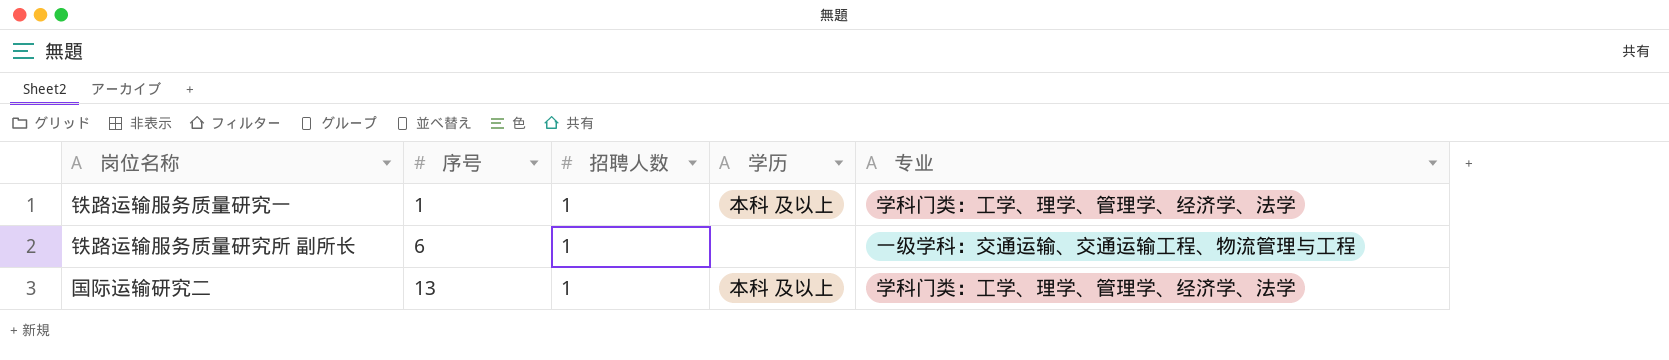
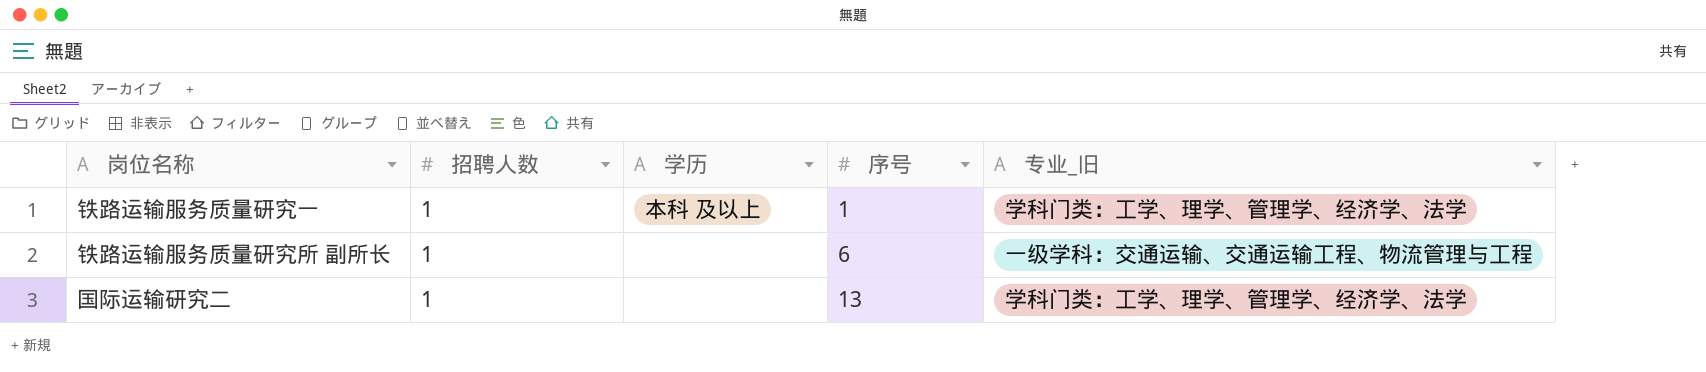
column 序号 | position: 2 -> 4
column name: 专业 -> 专业_旧
国际运输研究二 | 学历: 本科 及以上 -> none

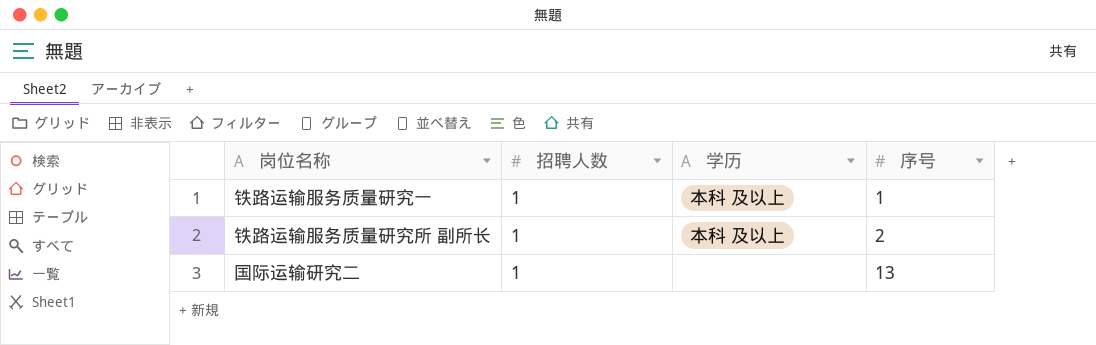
column 专业_旧 | position: 5 -> none
铁路运输服务质量研究所 副所长 | 学历: none -> 本科 及以上
铁路运输服务质量研究所 副所长 | 序号: 6 -> 2

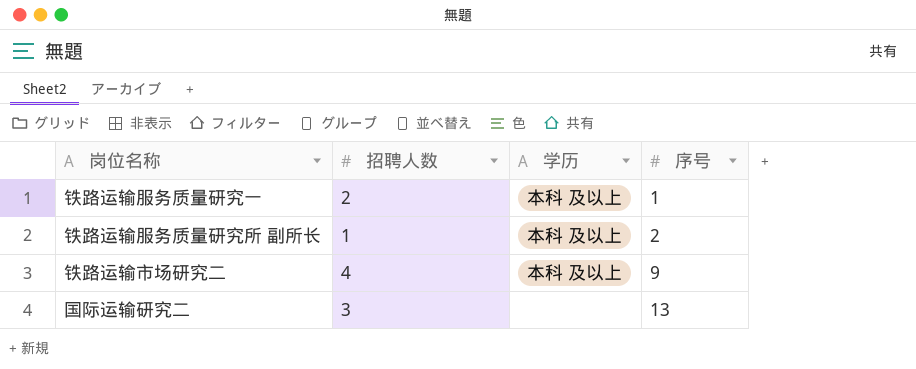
铁路运输服务质量研究一 | 招聘人数: 1 -> 2
row 铁路运输市场研究二: none -> 4 | 本科 及以上 | 9
国际运输研究二 | 招聘人数: 1 -> 3

